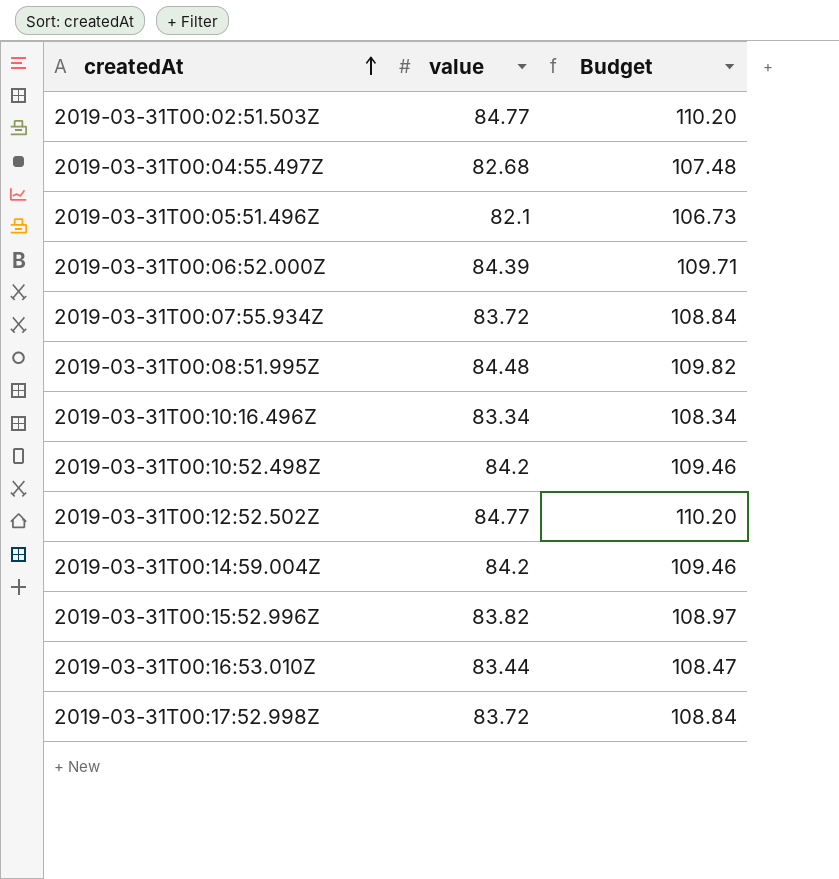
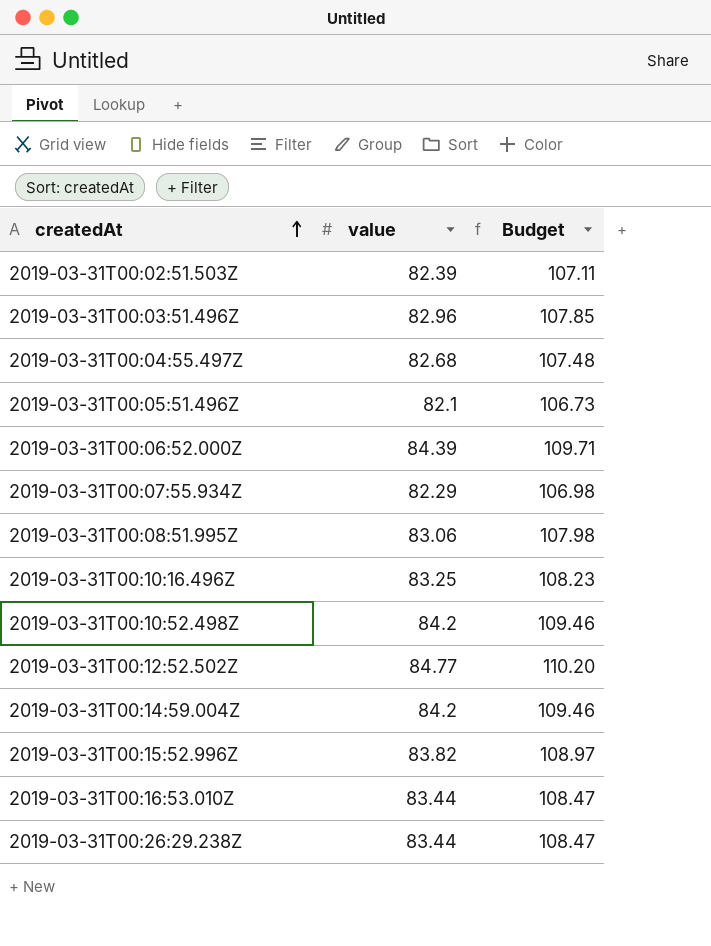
row 2019-03-31T00:17:52.998Z: 83.72 | 108.84 -> none
2019-03-31T00:02:51.503Z | value: 84.77 -> 82.39
2019-03-31T00:02:51.503Z | Budget: 110.20 -> 107.11
row 2019-03-31T00:03:51.496Z: none -> 82.96 | 107.85
2019-03-31T00:07:55.934Z | value: 83.72 -> 82.29
2019-03-31T00:07:55.934Z | Budget: 108.84 -> 106.98
2019-03-31T00:08:51.995Z | value: 84.48 -> 83.06
2019-03-31T00:08:51.995Z | Budget: 109.82 -> 107.98
2019-03-31T00:10:16.496Z | value: 83.34 -> 83.25
2019-03-31T00:10:16.496Z | Budget: 108.34 -> 108.23
row 2019-03-31T00:26:29.238Z: none -> 83.44 | 108.47

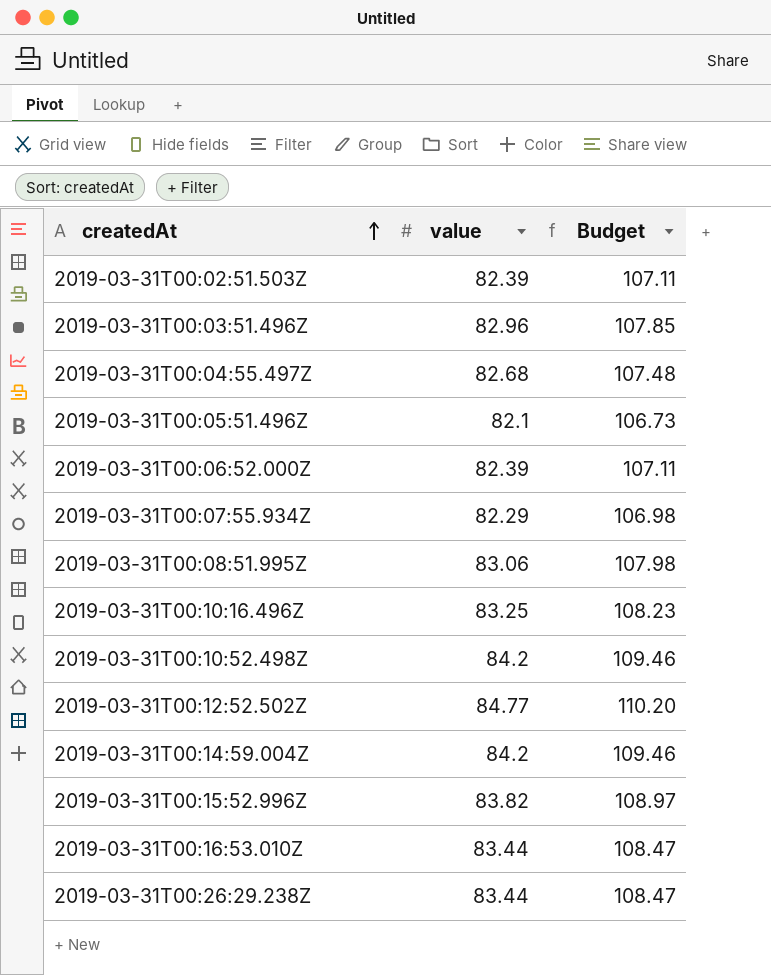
2019-03-31T00:06:52.000Z | value: 84.39 -> 82.39
2019-03-31T00:06:52.000Z | Budget: 109.71 -> 107.11

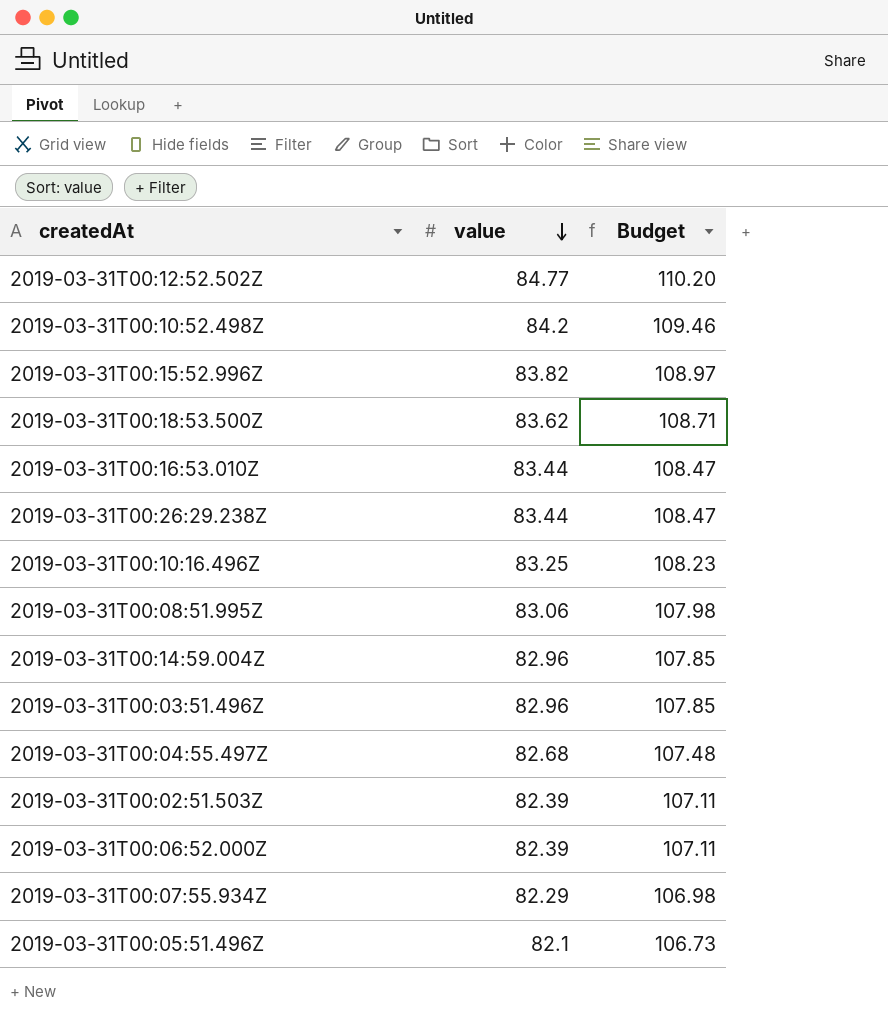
row order: createdAt ascending -> value descending
row 2019-03-31T00:18:53.500Z: none -> 83.62 | 108.71
2019-03-31T00:14:59.004Z | value: 84.2 -> 82.96
2019-03-31T00:14:59.004Z | Budget: 109.46 -> 107.85

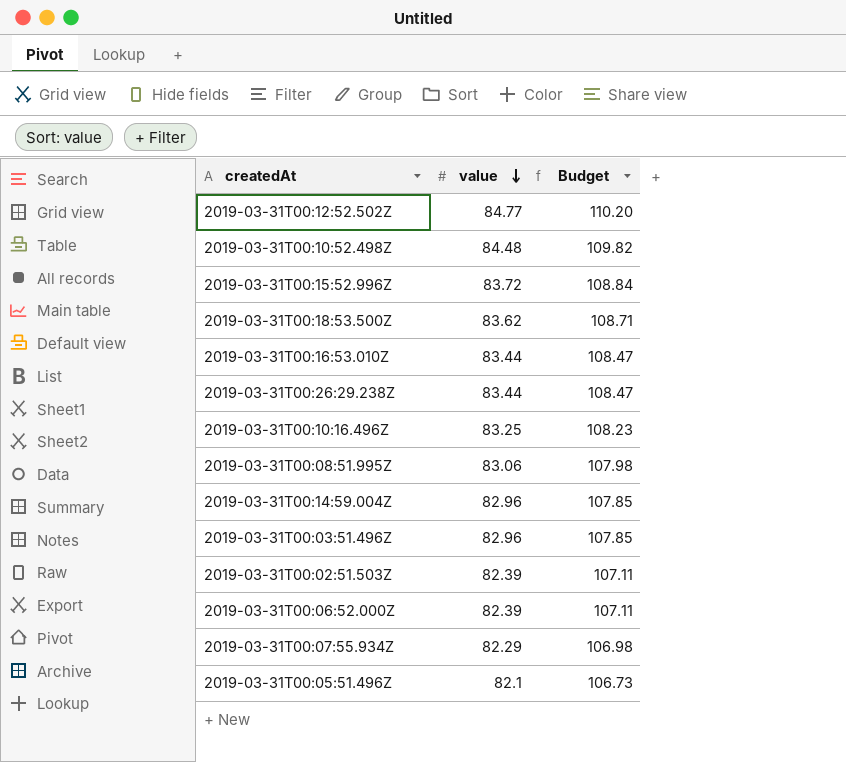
row 2019-03-31T00:04:55.497Z: 82.68 | 107.48 -> none
2019-03-31T00:10:52.498Z | value: 84.2 -> 84.48
2019-03-31T00:10:52.498Z | Budget: 109.46 -> 109.82
2019-03-31T00:15:52.996Z | value: 83.82 -> 83.72
2019-03-31T00:15:52.996Z | Budget: 108.97 -> 108.84

